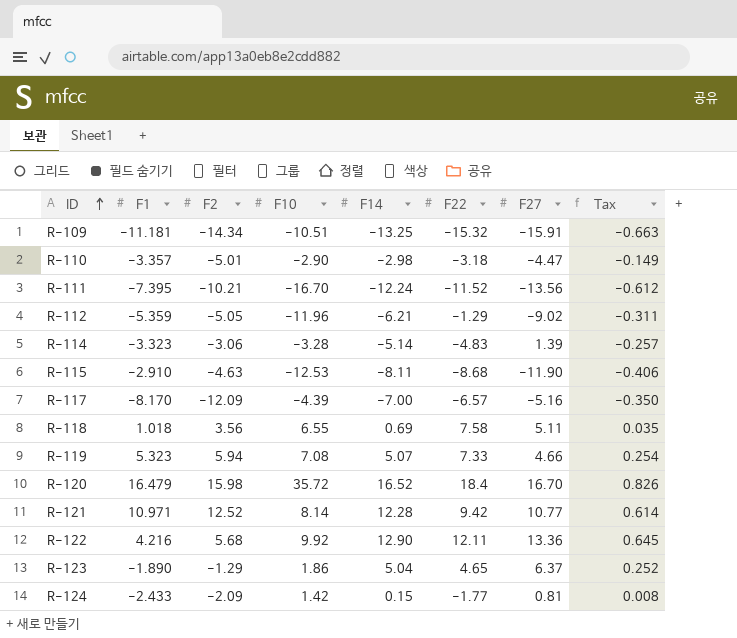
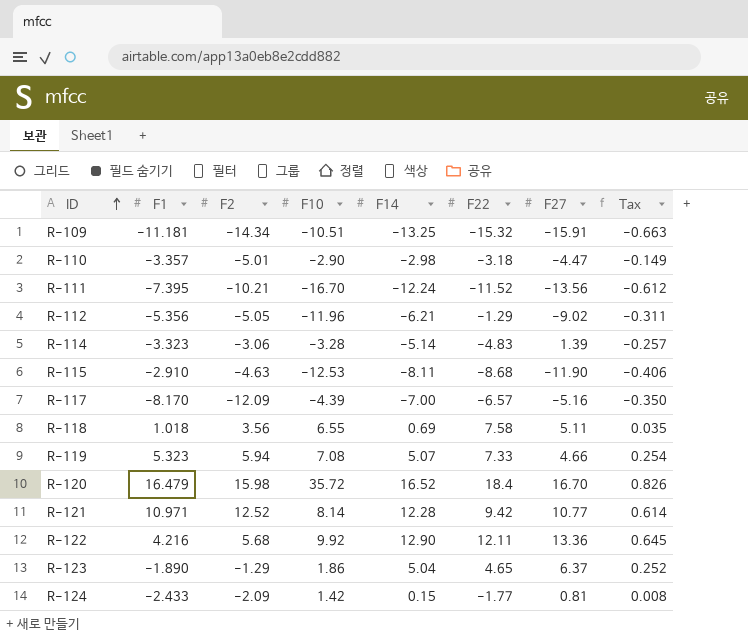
R-112 | F1: -5.359 -> -5.356

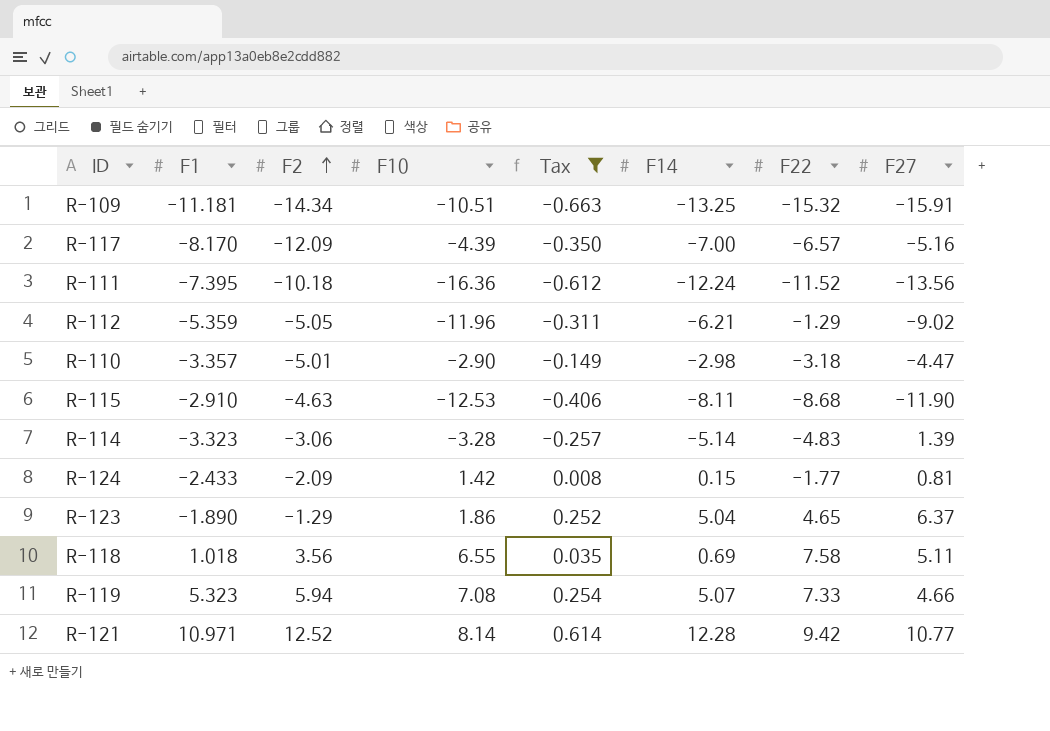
filter: none -> Tax <= 0.614
row order: ID ascending -> F2 ascending
column Tax | position: 8 -> 5
R-111 | F2: -10.21 -> -10.18
R-111 | F10: -16.70 -> -16.36
R-112 | F1: -5.356 -> -5.359

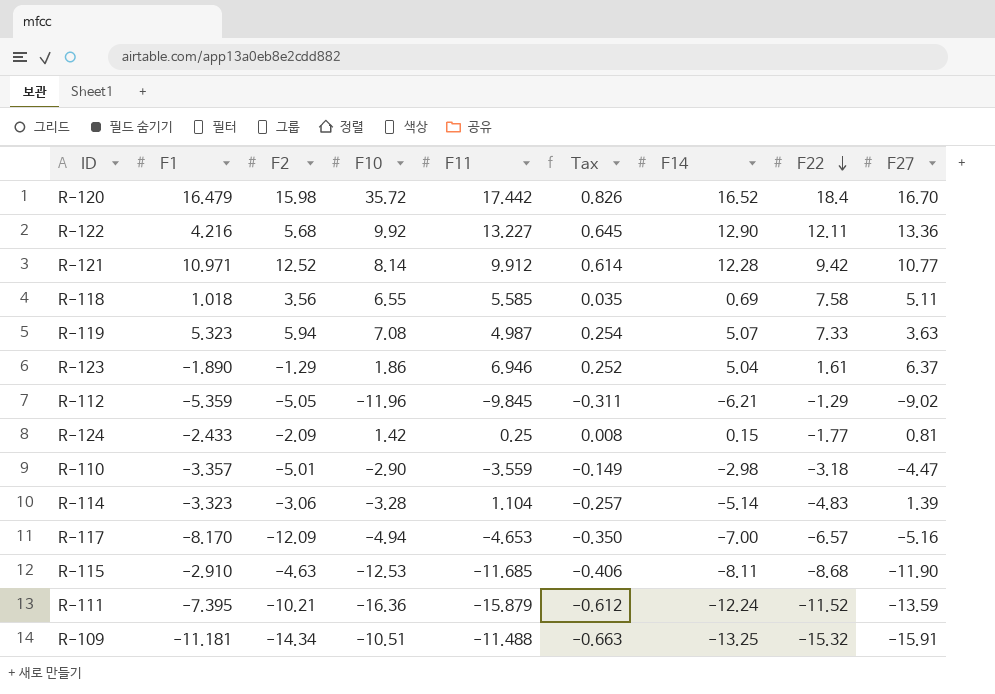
filter: Tax <= 0.614 -> none
row order: F2 ascending -> F22 descending
column F11 | position: none -> 5
R-119 | F27: 4.66 -> 3.63
R-123 | F22: 4.65 -> 1.61
R-117 | F10: -4.39 -> -4.94
R-111 | F2: -10.18 -> -10.21
R-111 | F27: -13.56 -> -13.59

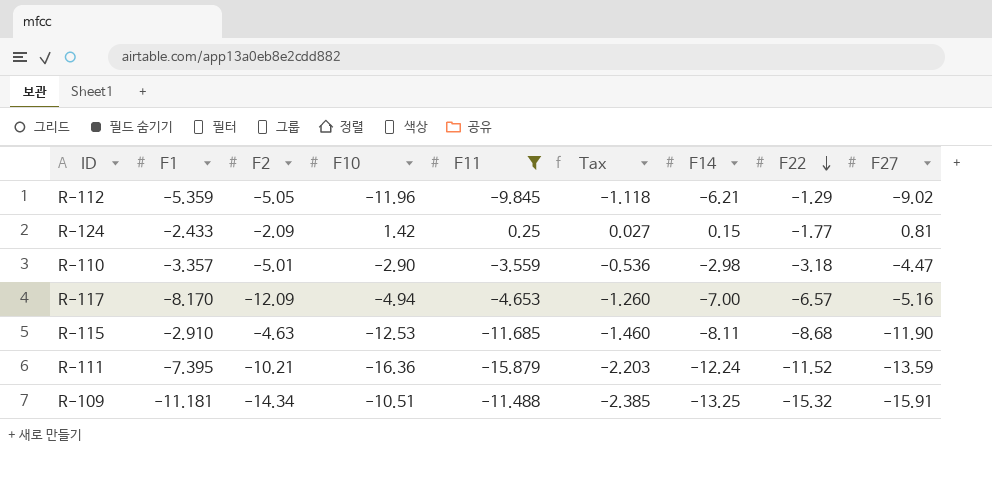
filter: none -> F11 <= 0.25
column Tax | formula: [F14] * 0.05 -> [F14] * 0.18

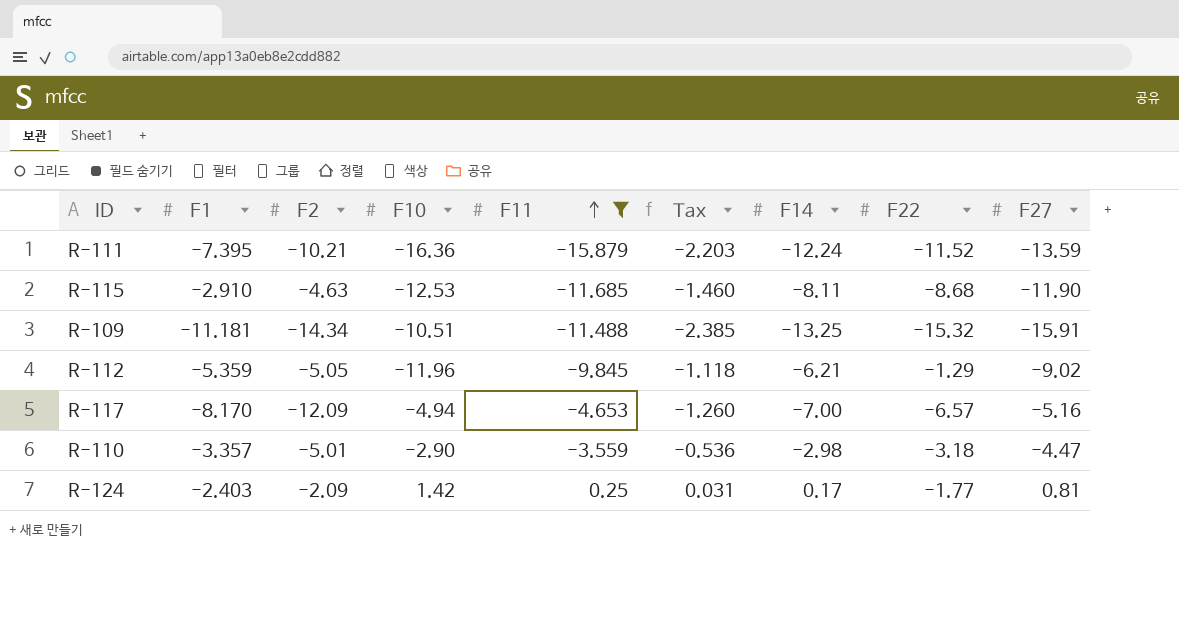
row order: F22 descending -> F11 ascending
R-124 | F1: -2.433 -> -2.403
R-124 | Tax: 0.027 -> 0.031
R-124 | F14: 0.15 -> 0.17

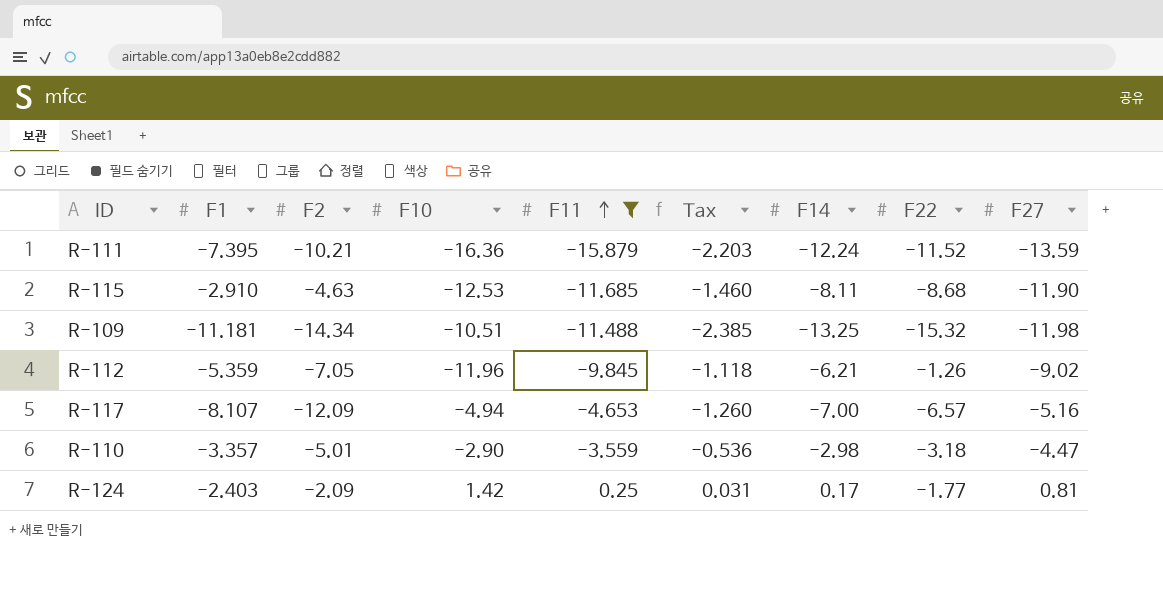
R-109 | F27: -15.91 -> -11.98
R-112 | F2: -5.05 -> -7.05
R-112 | F22: -1.29 -> -1.26
R-117 | F1: -8.170 -> -8.107

